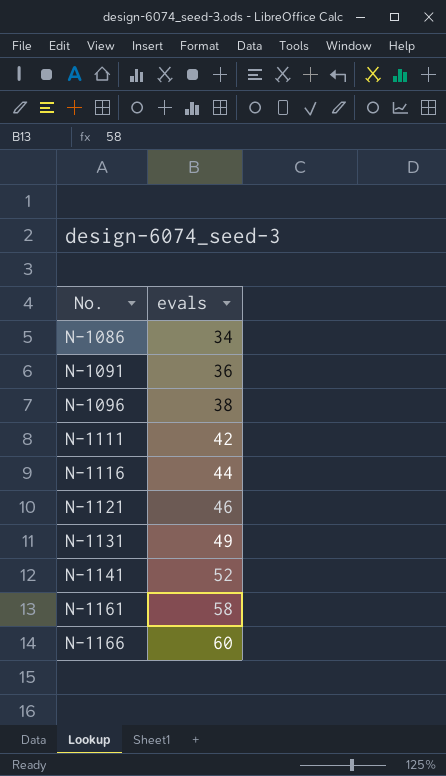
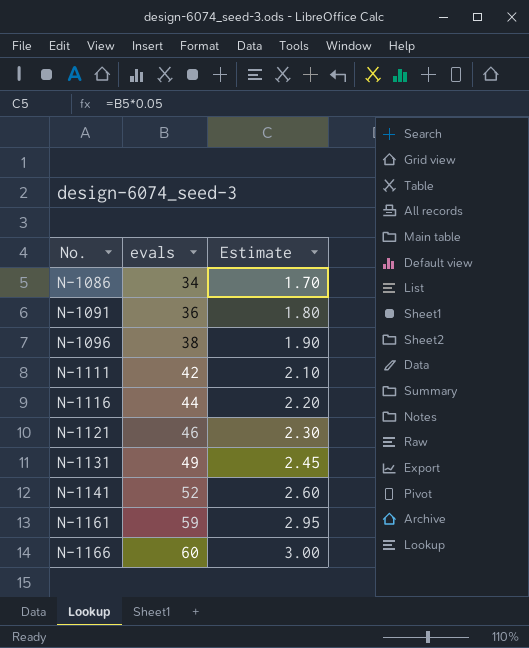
column Estimate | formula: none -> [evals] * 0.05
N-1161 | evals: 58 -> 59

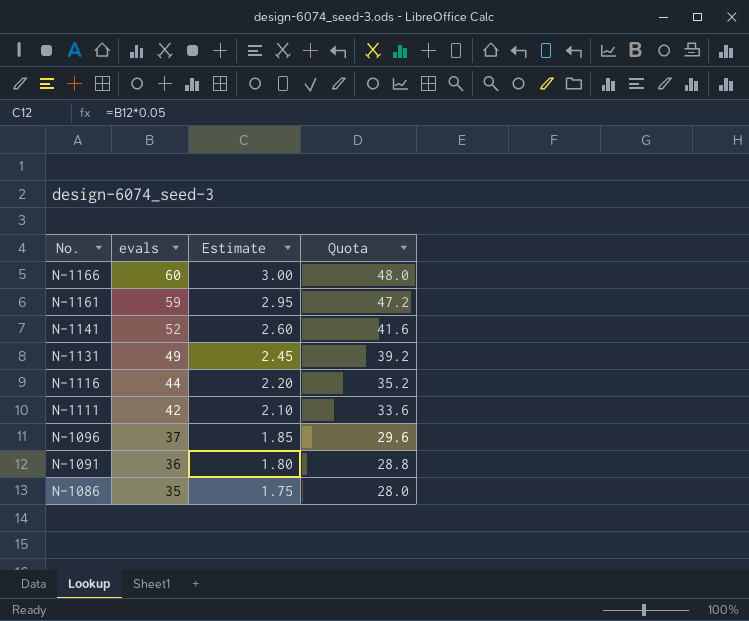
row order: No. ascending -> No. descending
column Quota | formula: none -> [evals] * 0.8
row N-1121: 46 | 2.30 -> none
N-1096 | evals: 38 -> 37
N-1096 | Estimate: 1.90 -> 1.85
N-1086 | evals: 34 -> 35
N-1086 | Estimate: 1.70 -> 1.75

